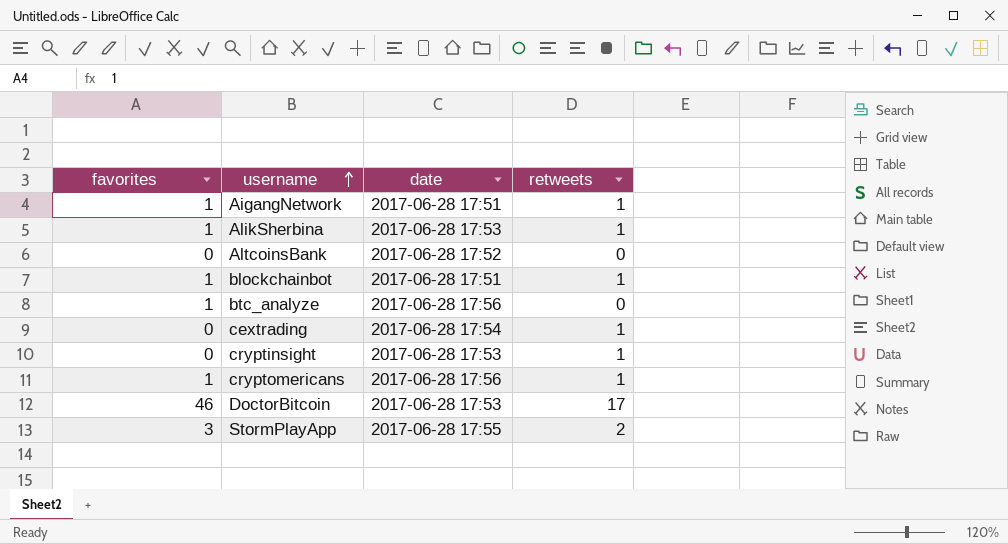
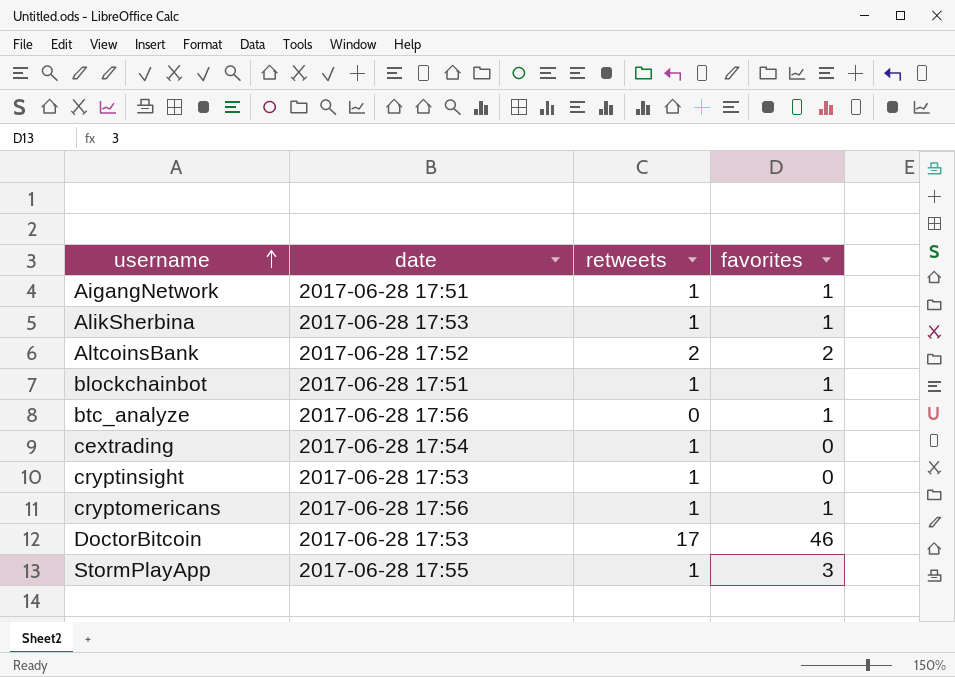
column favorites | position: 1 -> 4
AltcoinsBank | retweets: 0 -> 2
AltcoinsBank | favorites: 0 -> 2
StormPlayApp | retweets: 2 -> 1

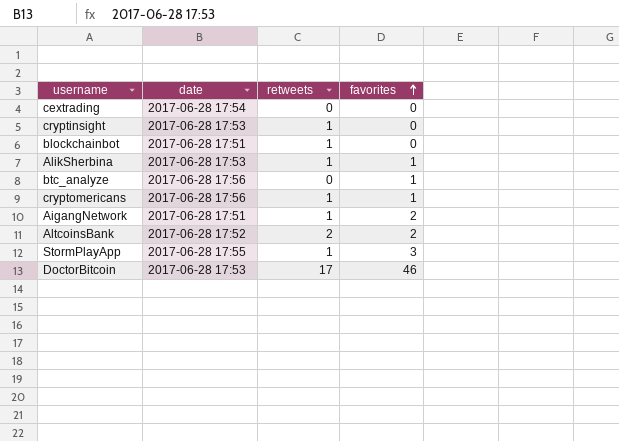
row order: username ascending -> favorites ascending
cextrading | retweets: 1 -> 0
blockchainbot | favorites: 1 -> 0
AigangNetwork | favorites: 1 -> 2

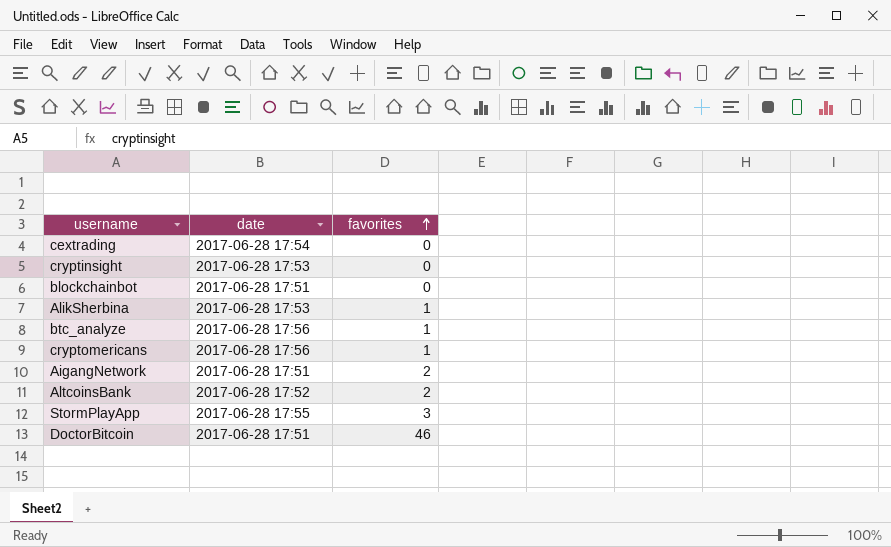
column retweets | position: 3 -> none
DoctorBitcoin | date: 2017-06-28 17:53 -> 2017-06-28 17:51

